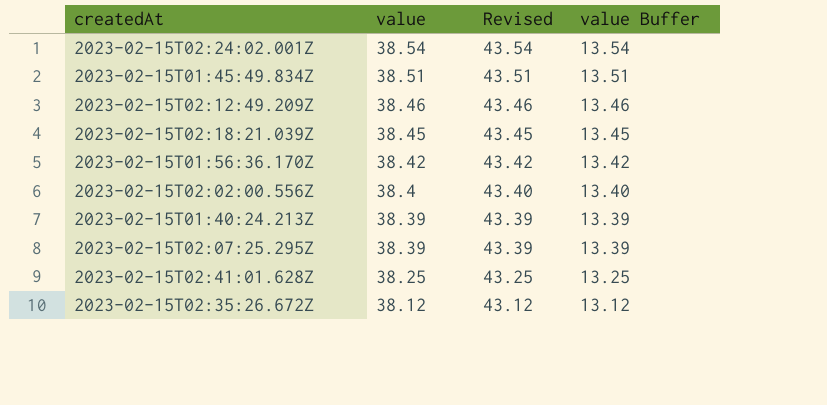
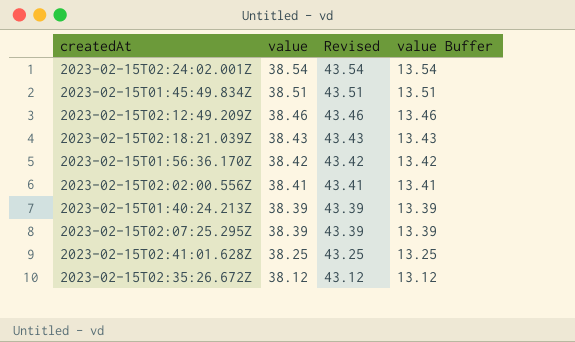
2023-02-15T02:18:21.039Z | value: 38.45 -> 38.43
2023-02-15T02:18:21.039Z | Revised: 43.45 -> 43.43
2023-02-15T02:18:21.039Z | value Buffer: 13.45 -> 13.43
2023-02-15T02:02:00.556Z | value: 38.4 -> 38.41
2023-02-15T02:02:00.556Z | Revised: 43.40 -> 43.41
2023-02-15T02:02:00.556Z | value Buffer: 13.40 -> 13.41

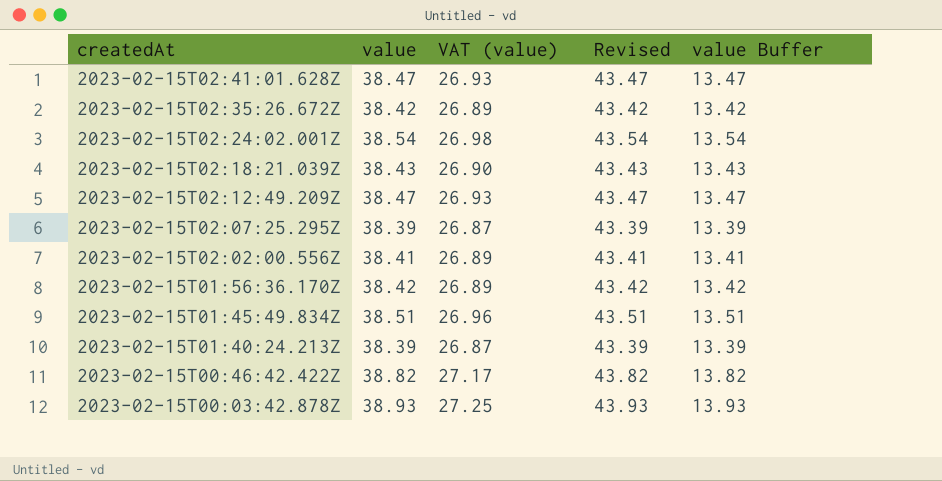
row order: value descending -> createdAt descending
column VAT (value) | formula: none -> [value] * 0.7
2023-02-15T02:41:01.628Z | value: 38.25 -> 38.47
2023-02-15T02:41:01.628Z | Revised: 43.25 -> 43.47
2023-02-15T02:41:01.628Z | value Buffer: 13.25 -> 13.47
2023-02-15T02:35:26.672Z | value: 38.12 -> 38.42
2023-02-15T02:35:26.672Z | Revised: 43.12 -> 43.42
2023-02-15T02:35:26.672Z | value Buffer: 13.12 -> 13.42
2023-02-15T02:12:49.209Z | value: 38.46 -> 38.47
2023-02-15T02:12:49.209Z | Revised: 43.46 -> 43.47
2023-02-15T02:12:49.209Z | value Buffer: 13.46 -> 13.47
row 2023-02-15T00:46:42.422Z: none -> 38.82 | 27.17 | 43.82 | 13.82
row 2023-02-15T00:03:42.878Z: none -> 38.93 | 27.25 | 43.93 | 13.93

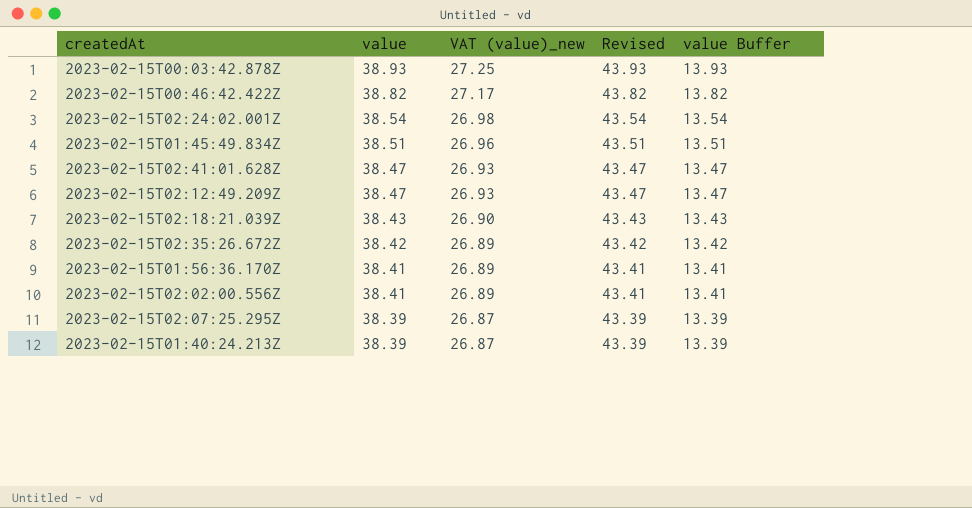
row order: createdAt descending -> value descending
column name: VAT (value) -> VAT (value)_new
2023-02-15T01:56:36.170Z | value: 38.42 -> 38.41
2023-02-15T01:56:36.170Z | Revised: 43.42 -> 43.41
2023-02-15T01:56:36.170Z | value Buffer: 13.42 -> 13.41

